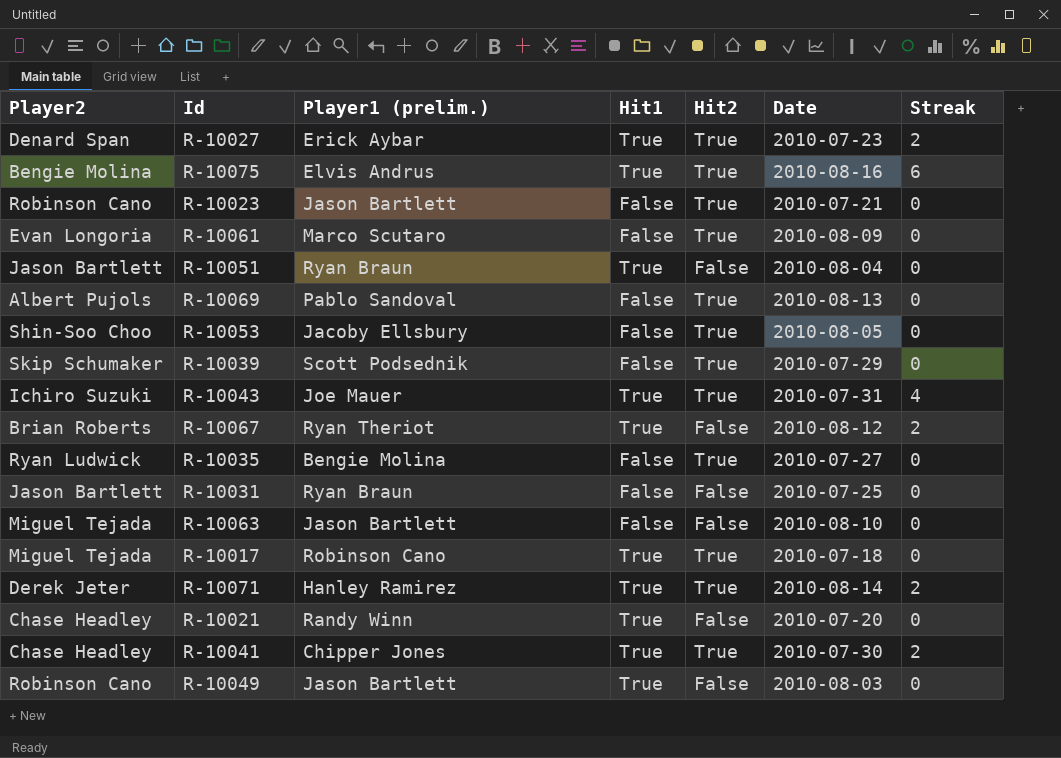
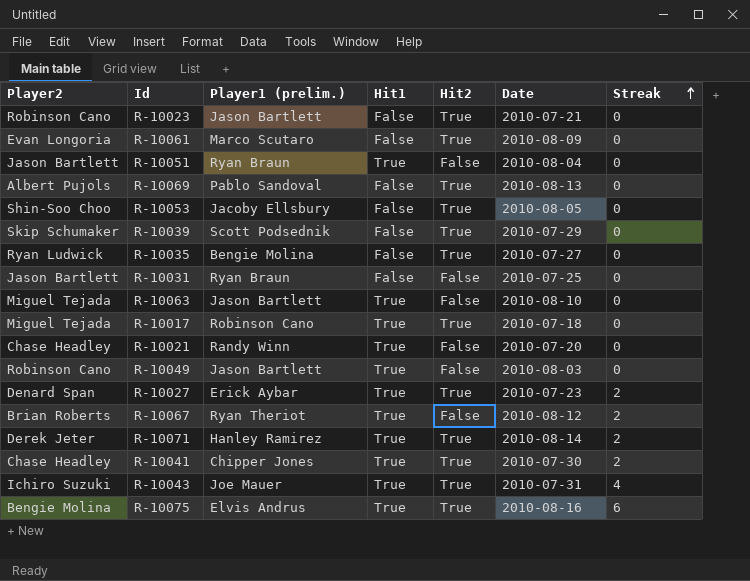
row order: none -> Streak ascending
R-10063 | Hit1: False -> True

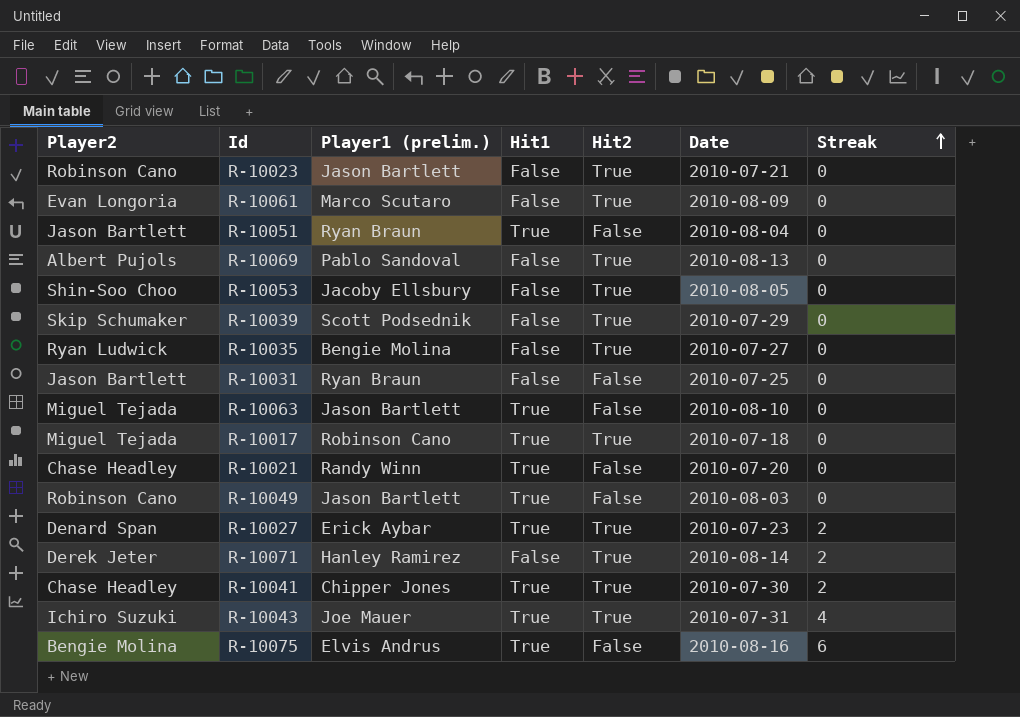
row R-10067: Brian Roberts | Ryan Theriot | True | False | 2010-08-12 | 2 -> none
R-10071 | Hit1: True -> False
R-10075 | Hit2: True -> False

